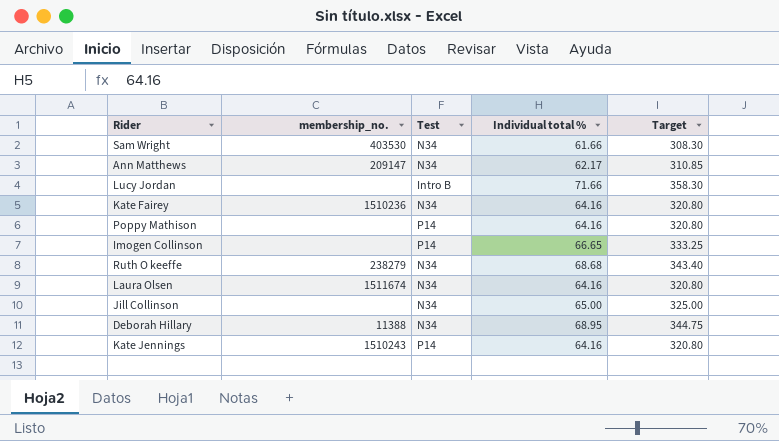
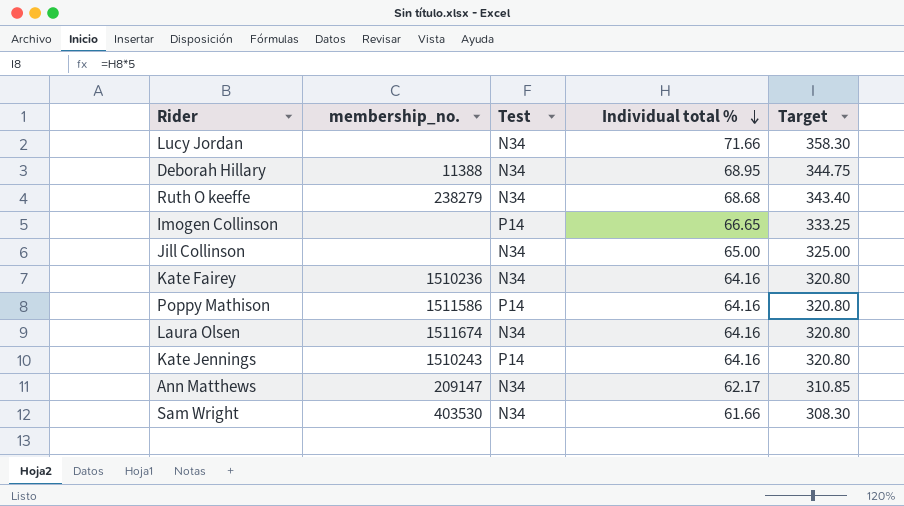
row order: none -> Individual total % descending
Lucy Jordan | Test: Intro B -> N34
Poppy Mathison | membership_no.: none -> 1511586

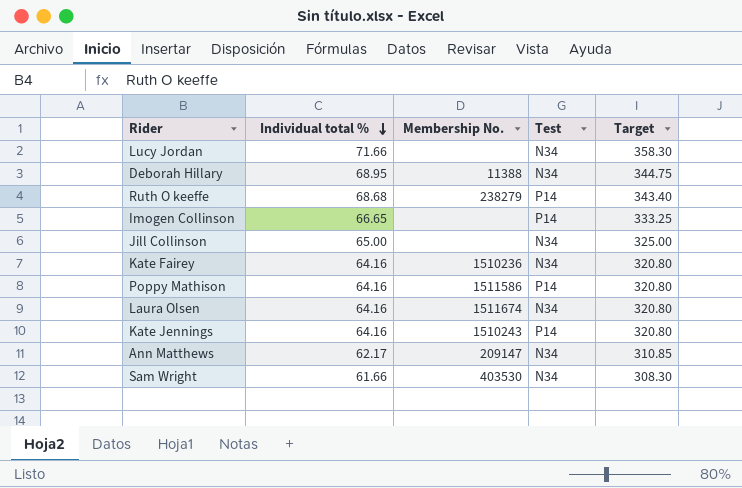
column Individual total % | position: 4 -> 2
column name: membership_no. -> Membership No.
Ruth O keeffe | Test: N34 -> P14

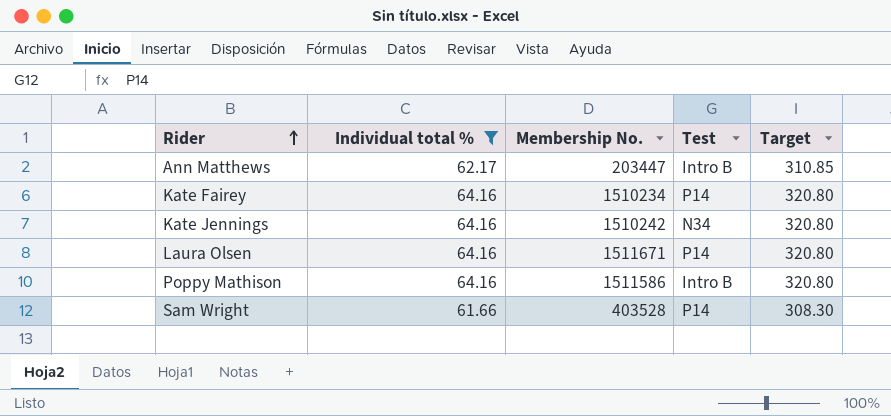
filter: none -> Individual total % <= 64.16
row order: Individual total % descending -> Rider ascending
Ann Matthews | Membership No.: 209147 -> 203447
Ann Matthews | Test: N34 -> Intro B
Kate Fairey | Membership No.: 1510236 -> 1510234
Kate Fairey | Test: N34 -> P14
Kate Jennings | Membership No.: 1510243 -> 1510242
Kate Jennings | Test: P14 -> N34
Laura Olsen | Membership No.: 1511674 -> 1511671
Laura Olsen | Test: N34 -> P14
Poppy Mathison | Test: P14 -> Intro B
Sam Wright | Membership No.: 403530 -> 403528
Sam Wright | Test: N34 -> P14

